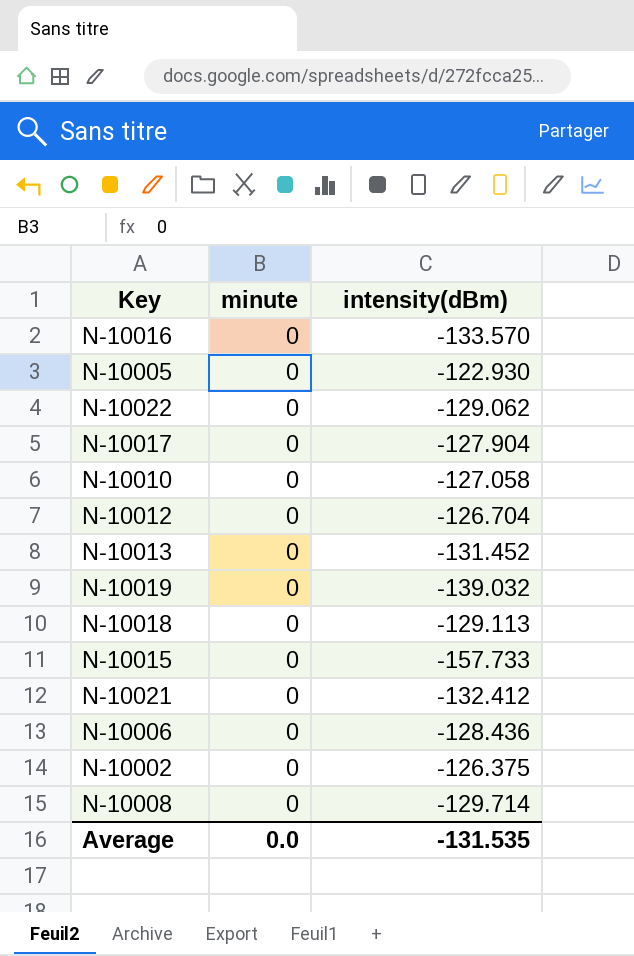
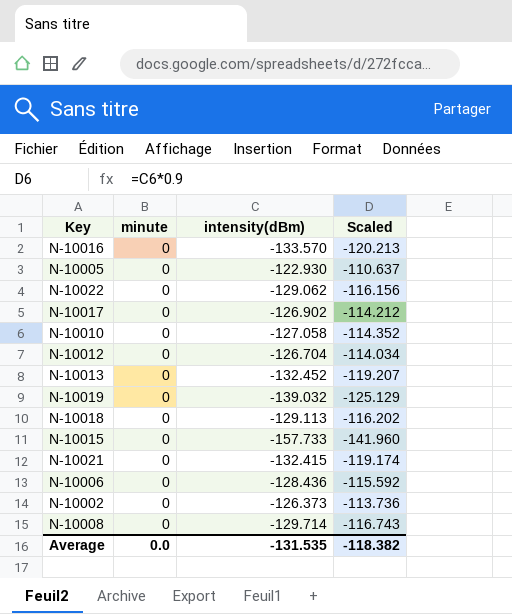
column Scaled | formula: none -> [intensity(dBm)] * 0.9
N-10017 | intensity(dBm): -127.904 -> -126.902
N-10013 | intensity(dBm): -131.452 -> -132.452
N-10021 | intensity(dBm): -132.412 -> -132.415
N-10002 | intensity(dBm): -126.375 -> -126.373

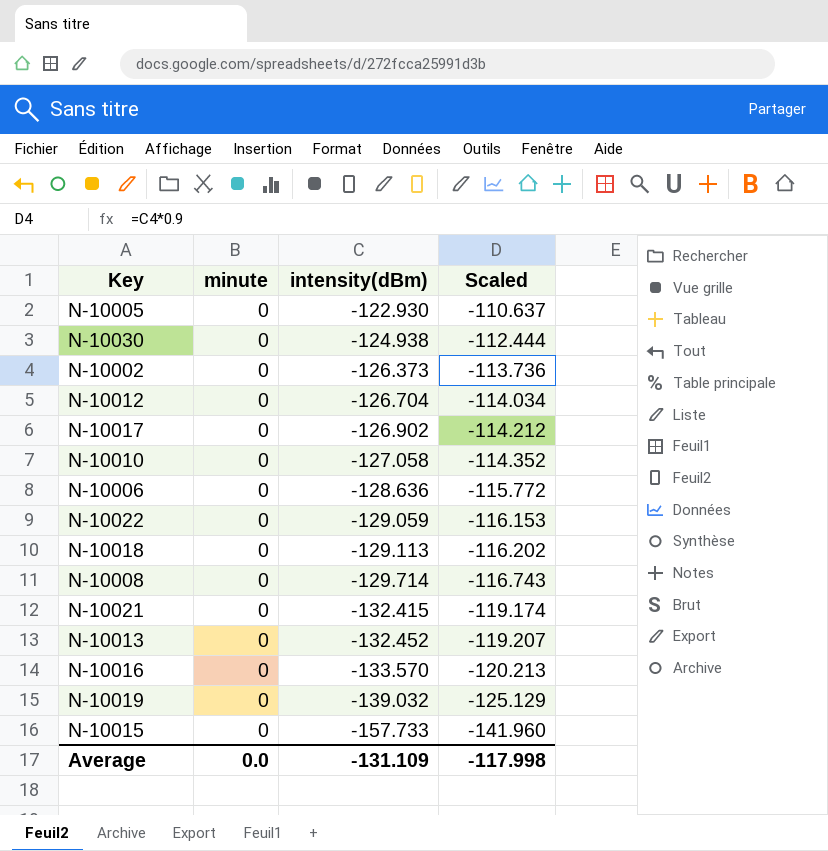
row order: none -> intensity(dBm) descending
row N-10030: none -> 0 | -124.938 | -112.444
N-10006 | intensity(dBm): -128.436 -> -128.636
N-10006 | Scaled: -115.592 -> -115.772
N-10022 | intensity(dBm): -129.062 -> -129.059
N-10022 | Scaled: -116.156 -> -116.153
Average | intensity(dBm): -131.535 -> -131.109
Average | Scaled: -118.382 -> -117.998

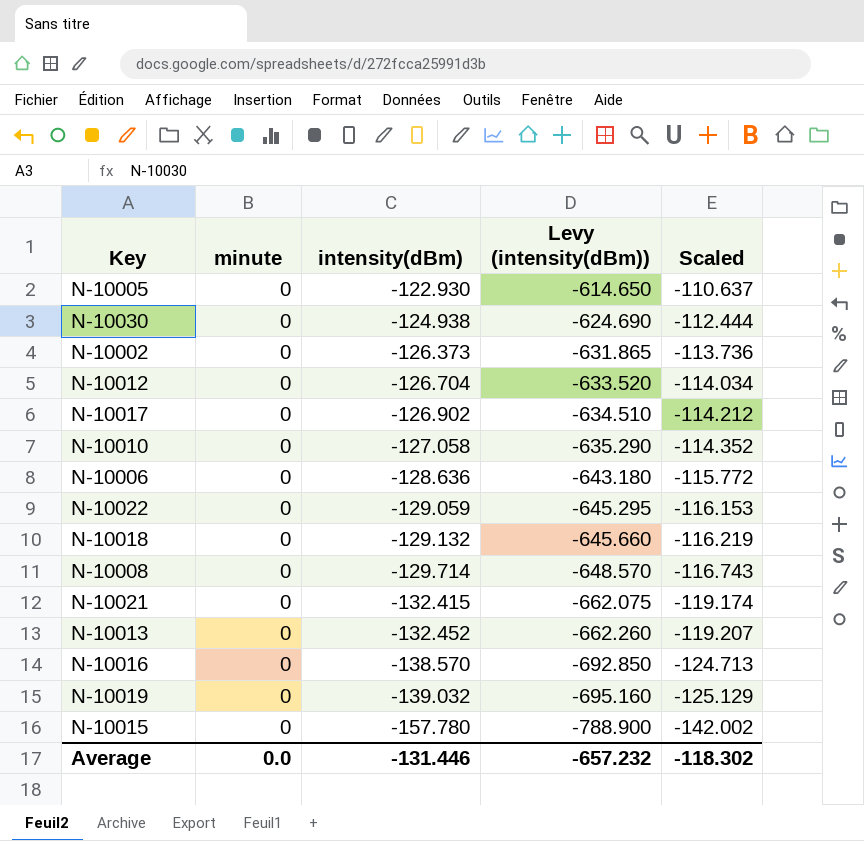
column Levy (intensity(dBm)) | formula: none -> [intensity(dBm)] * 5
N-10018 | intensity(dBm): -129.113 -> -129.132
N-10018 | Scaled: -116.202 -> -116.219
N-10016 | intensity(dBm): -133.570 -> -138.570
N-10016 | Scaled: -120.213 -> -124.713
N-10015 | intensity(dBm): -157.733 -> -157.780
N-10015 | Scaled: -141.960 -> -142.002
Average | intensity(dBm): -131.109 -> -131.446
Average | Scaled: -117.998 -> -118.302

